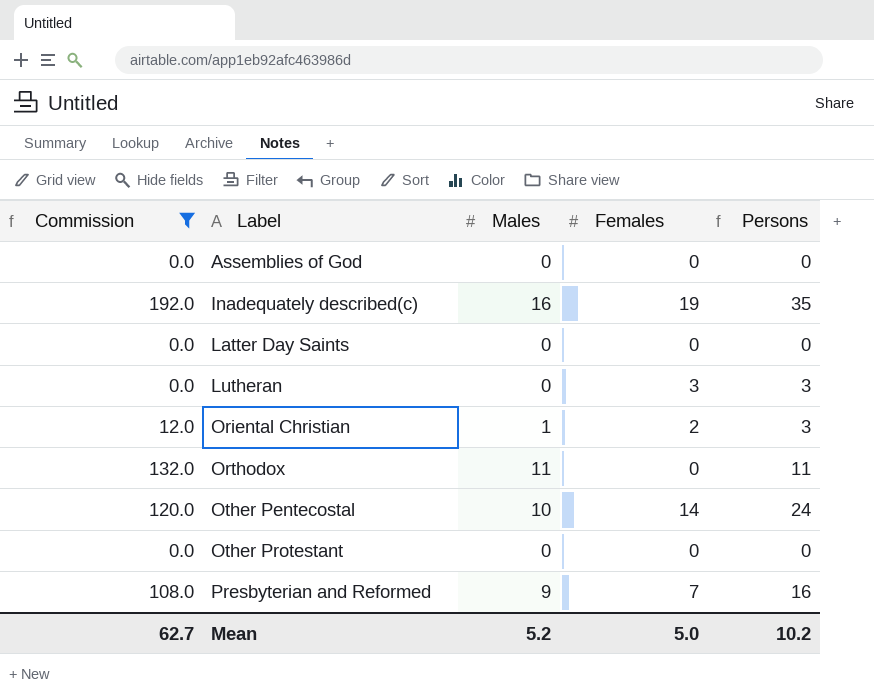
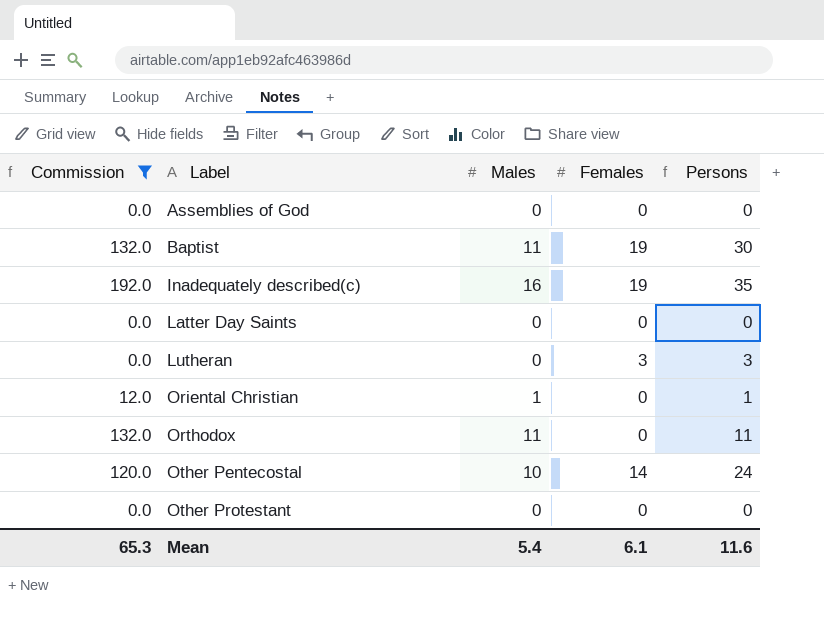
row Presbyterian and Reformed: 108.0 | 9 | 7 | 16 -> none
row Baptist: none -> 132.0 | 11 | 19 | 30
Oriental Christian | Females: 2 -> 0
Oriental Christian | Persons: 3 -> 1
Mean | Commission: 62.7 -> 65.3
Mean | Males: 5.2 -> 5.4
Mean | Females: 5.0 -> 6.1
Mean | Persons: 10.2 -> 11.6

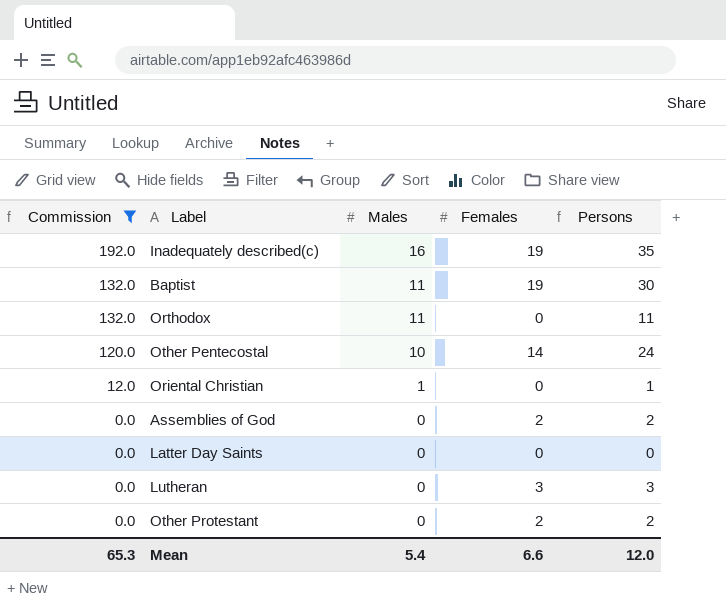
row order: Label ascending -> Commission descending
Assemblies of God | Females: 0 -> 2
Assemblies of God | Persons: 0 -> 2
Other Protestant | Females: 0 -> 2
Other Protestant | Persons: 0 -> 2
Mean | Females: 6.1 -> 6.6
Mean | Persons: 11.6 -> 12.0

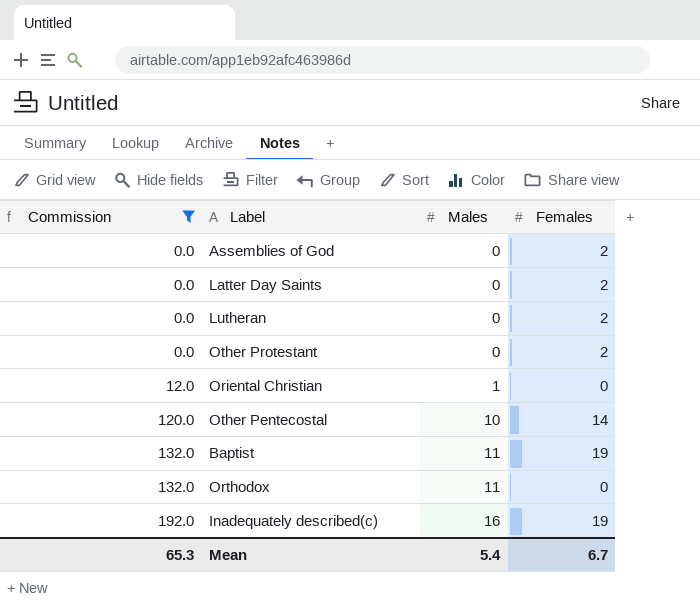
row order: Commission descending -> Commission ascending
column Persons | formula: [Males] + [Females] -> none
Latter Day Saints | Females: 0 -> 2
Lutheran | Females: 3 -> 2
Mean | Females: 6.6 -> 6.7

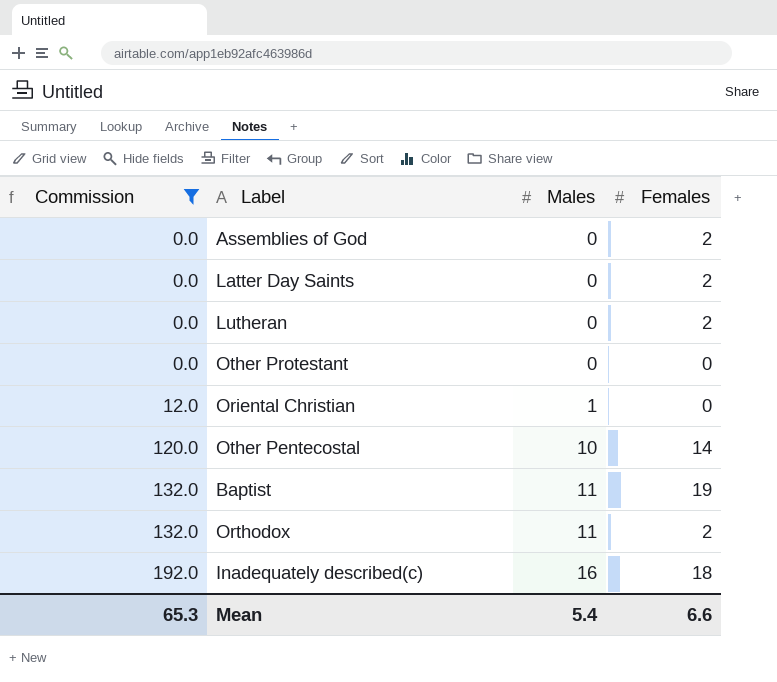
Other Protestant | Females: 2 -> 0
Orthodox | Females: 0 -> 2
Inadequately described(c) | Females: 19 -> 18
Mean | Females: 6.7 -> 6.6

